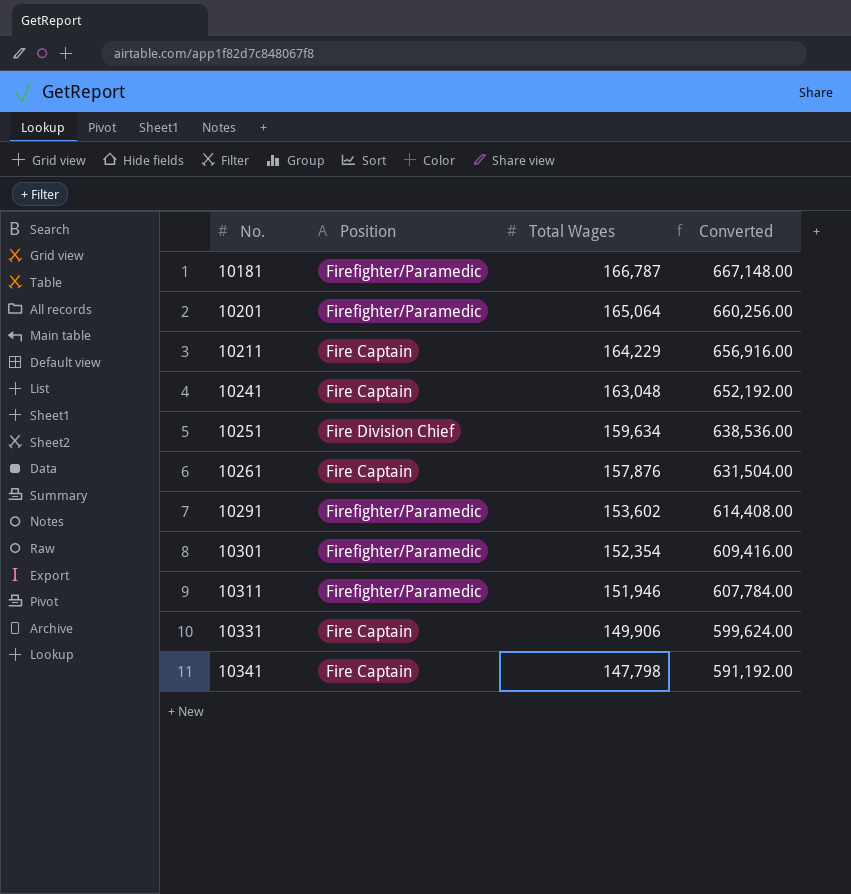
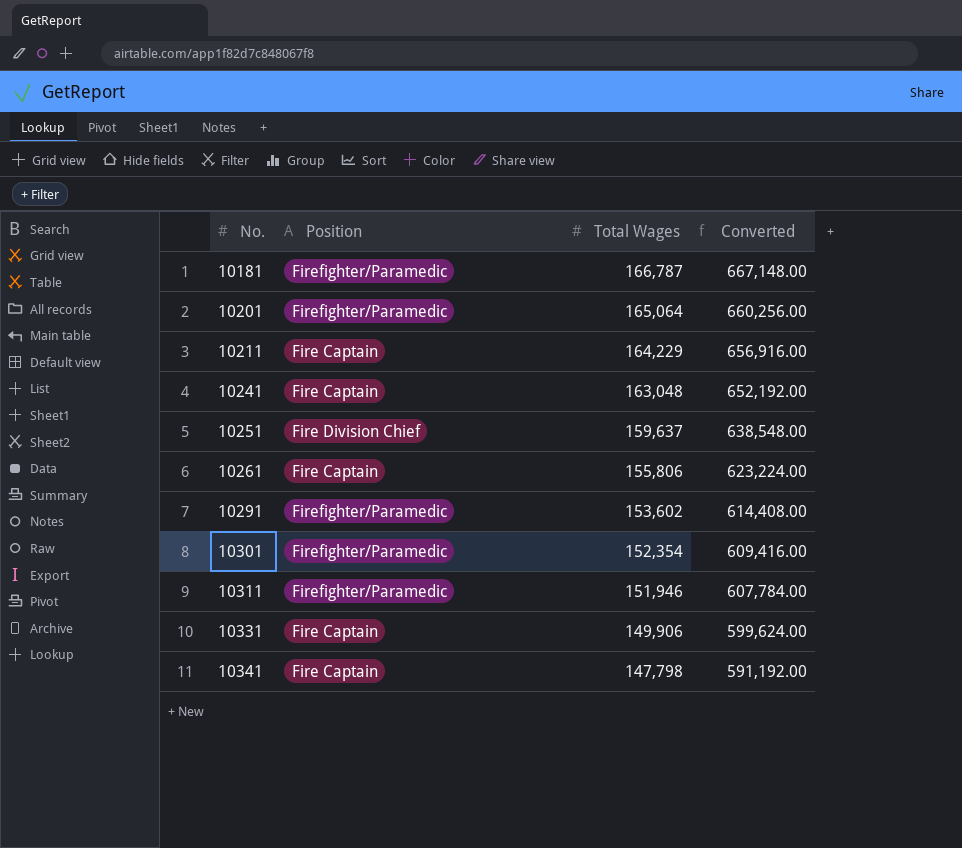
10251 | Total Wages: 159,634 -> 159,637
10251 | Converted: 638,536.00 -> 638,548.00
10261 | Total Wages: 157,876 -> 155,806
10261 | Converted: 631,504.00 -> 623,224.00

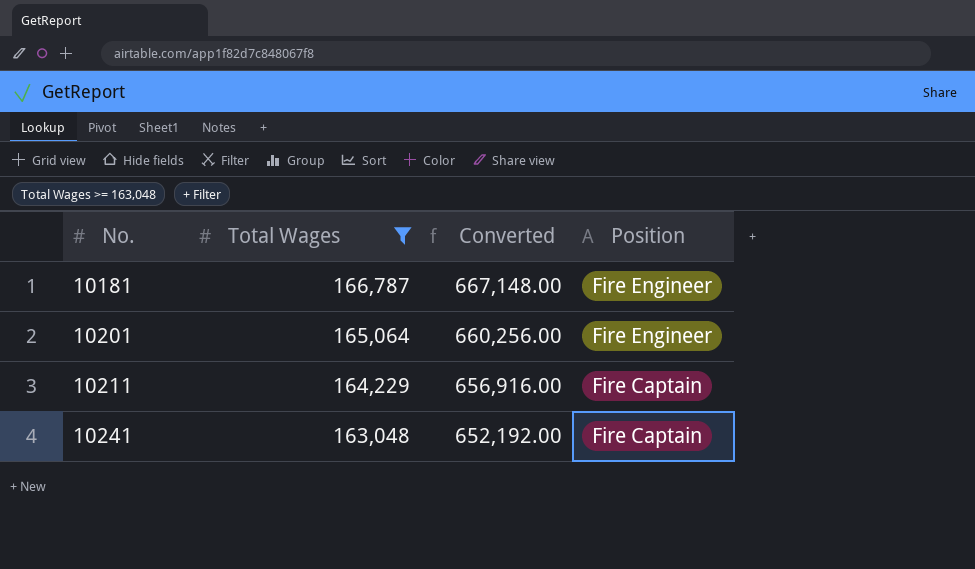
filter: none -> Total Wages >= 163,048
column Position | position: 2 -> 4
10181 | Position: Firefighter/Paramedic -> Fire Engineer
10201 | Position: Firefighter/Paramedic -> Fire Engineer

